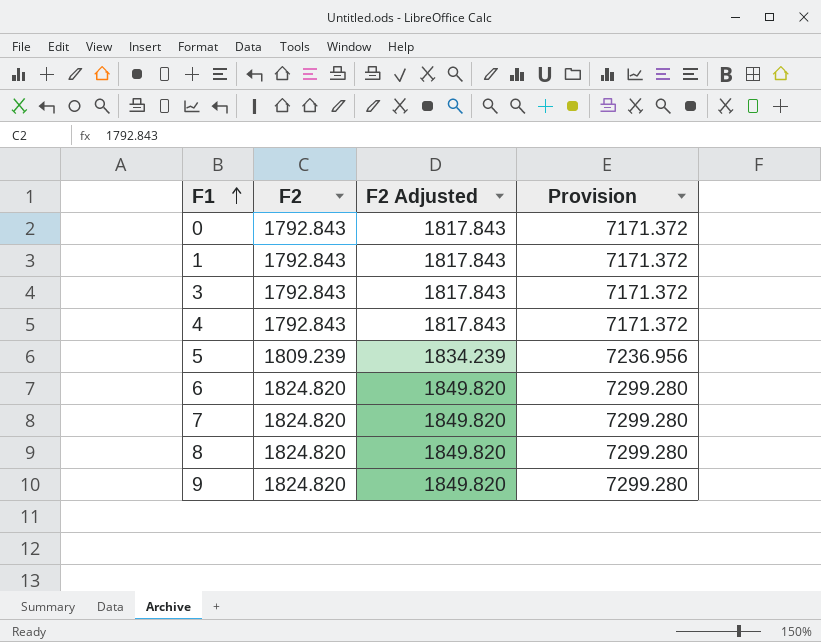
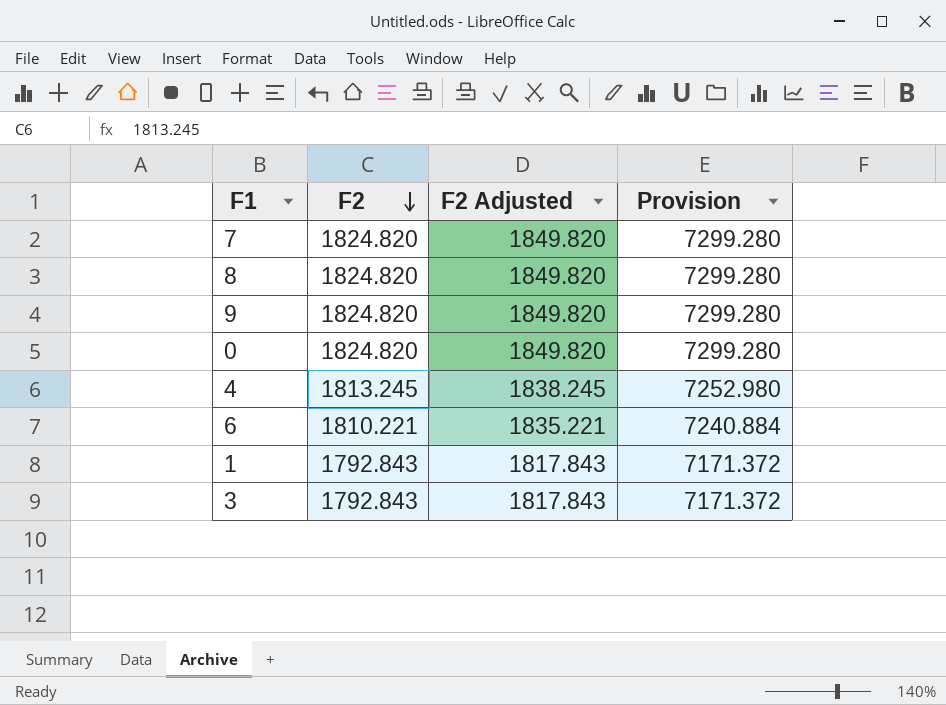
row order: F1 ascending -> F2 descending
row 5: 1809.239 | 1834.239 | 7236.956 -> none
0 | F2: 1792.843 -> 1824.820
0 | F2 Adjusted: 1817.843 -> 1849.820
0 | Provision: 7171.372 -> 7299.280
4 | F2: 1792.843 -> 1813.245
4 | F2 Adjusted: 1817.843 -> 1838.245
4 | Provision: 7171.372 -> 7252.980
6 | F2: 1824.820 -> 1810.221
6 | F2 Adjusted: 1849.820 -> 1835.221
6 | Provision: 7299.280 -> 7240.884

